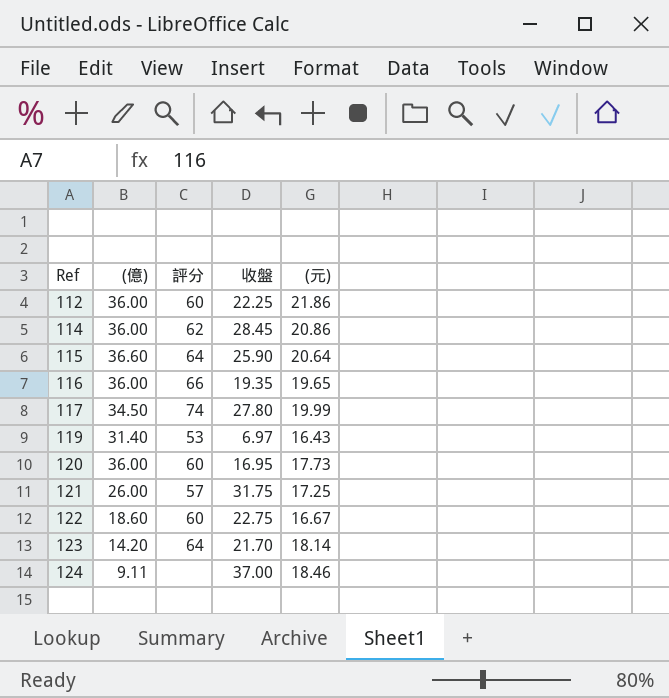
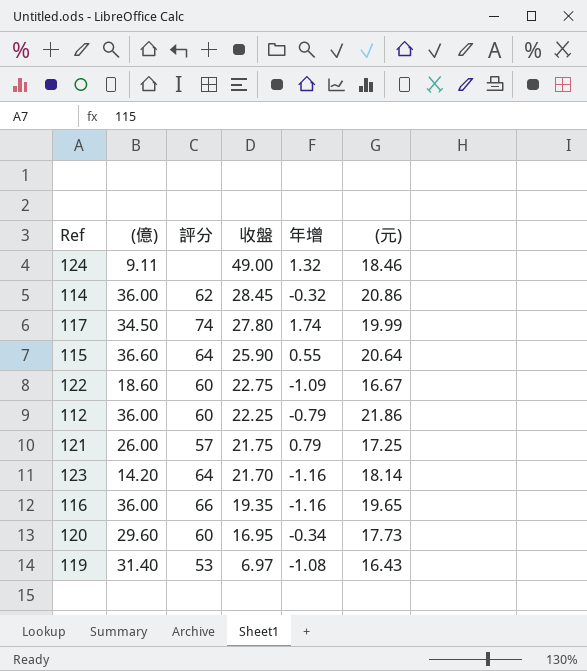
row order: Ref ascending -> 收盤 descending
column 年增 | position: none -> 5
124 | 收盤: 37.00 -> 49.00
121 | 收盤: 31.75 -> 21.75
120 | (億): 36.00 -> 29.60

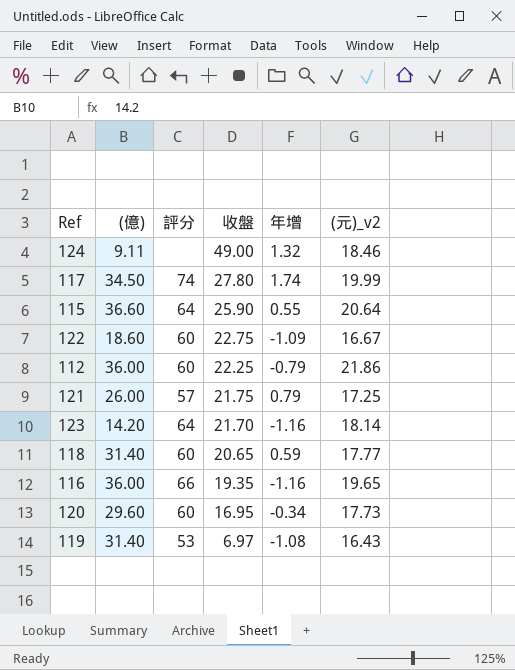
column name: (元) -> (元)_v2
row 114: 36.00 | 62 | 28.45 | -0.32 | 20.86 -> none
row 118: none -> 31.40 | 60 | 20.65 | 0.59 | 17.77

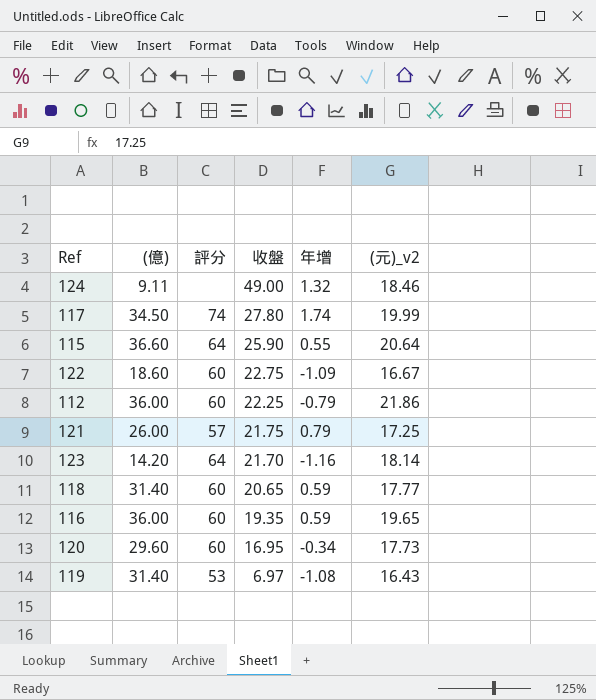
116 | 評分: 66 -> 60
116 | 年增: -1.16 -> 0.59

